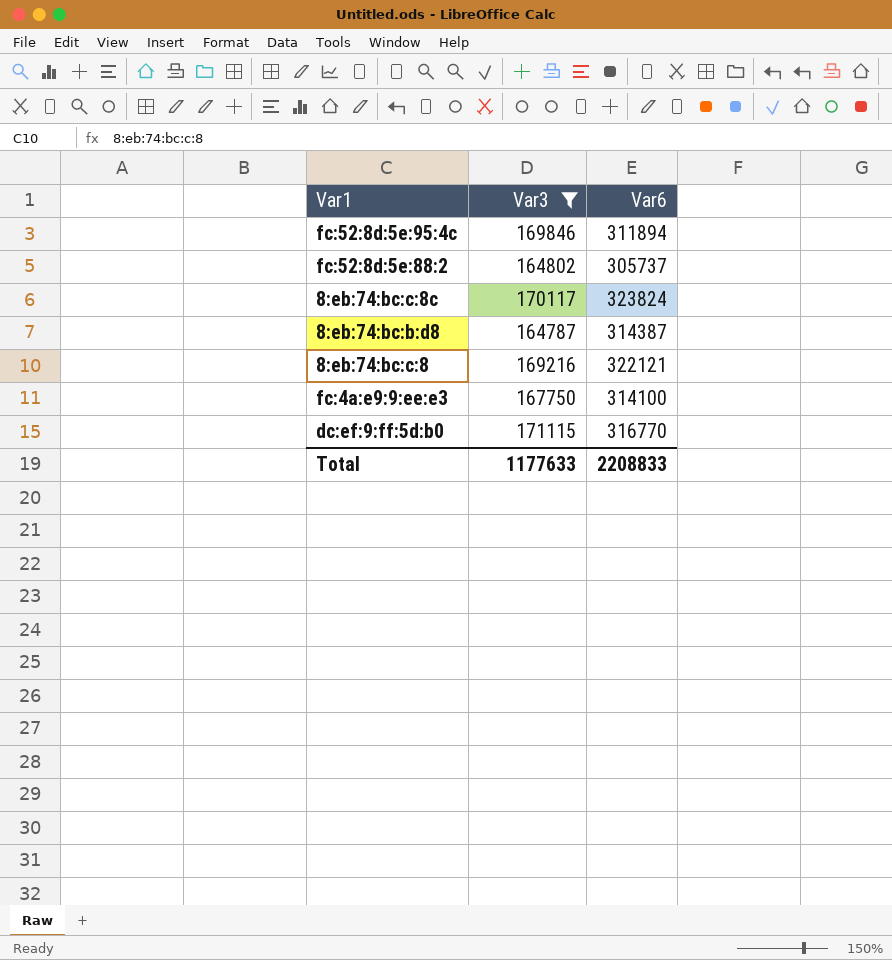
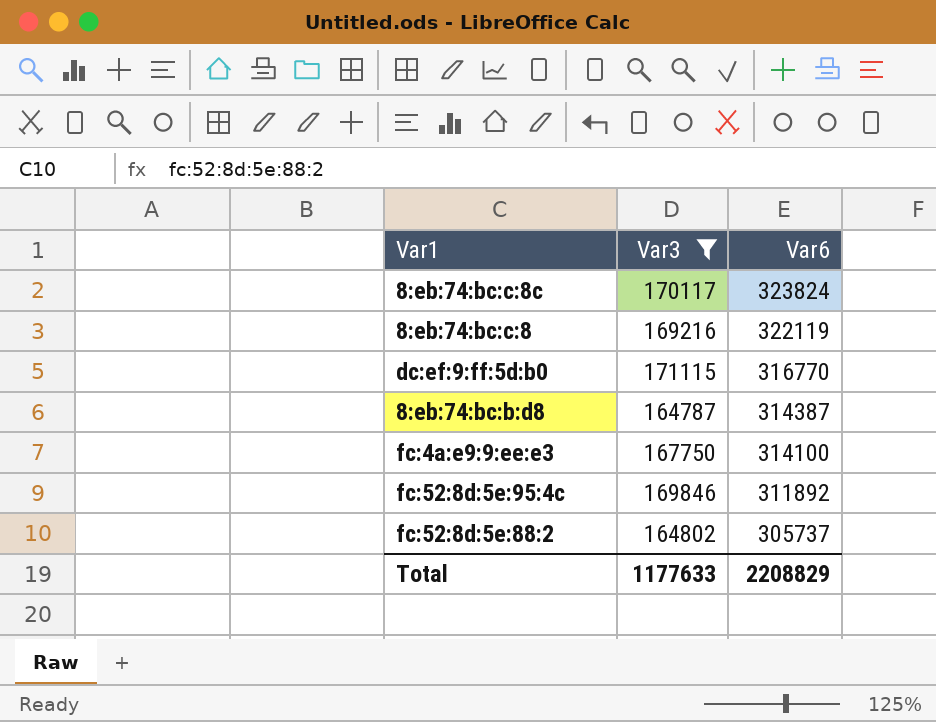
row order: none -> Var6 descending
8:eb:74:bc:c:8 | Var6: 322121 -> 322119
fc:52:8d:5e:95:4c | Var6: 311894 -> 311892
Total | Var6: 2208833 -> 2208829

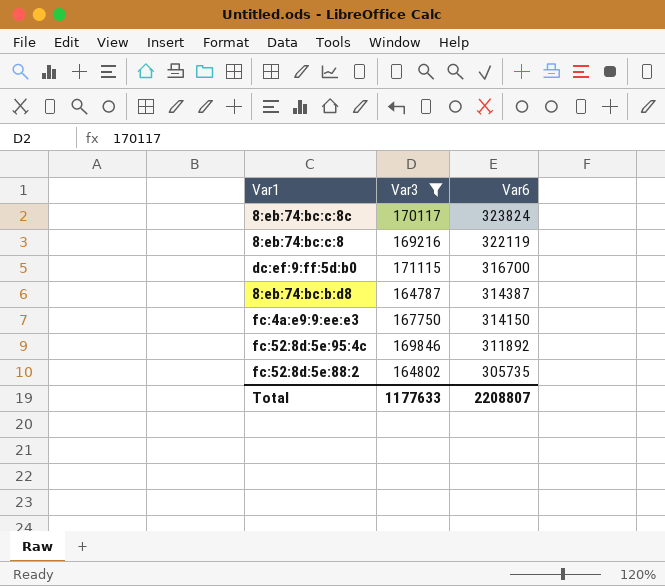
dc:ef:9:ff:5d:b0 | Var6: 316770 -> 316700
fc:4a:e9:9:ee:e3 | Var6: 314100 -> 314150
fc:52:8d:5e:88:2 | Var6: 305737 -> 305735
Total | Var6: 2208829 -> 2208807

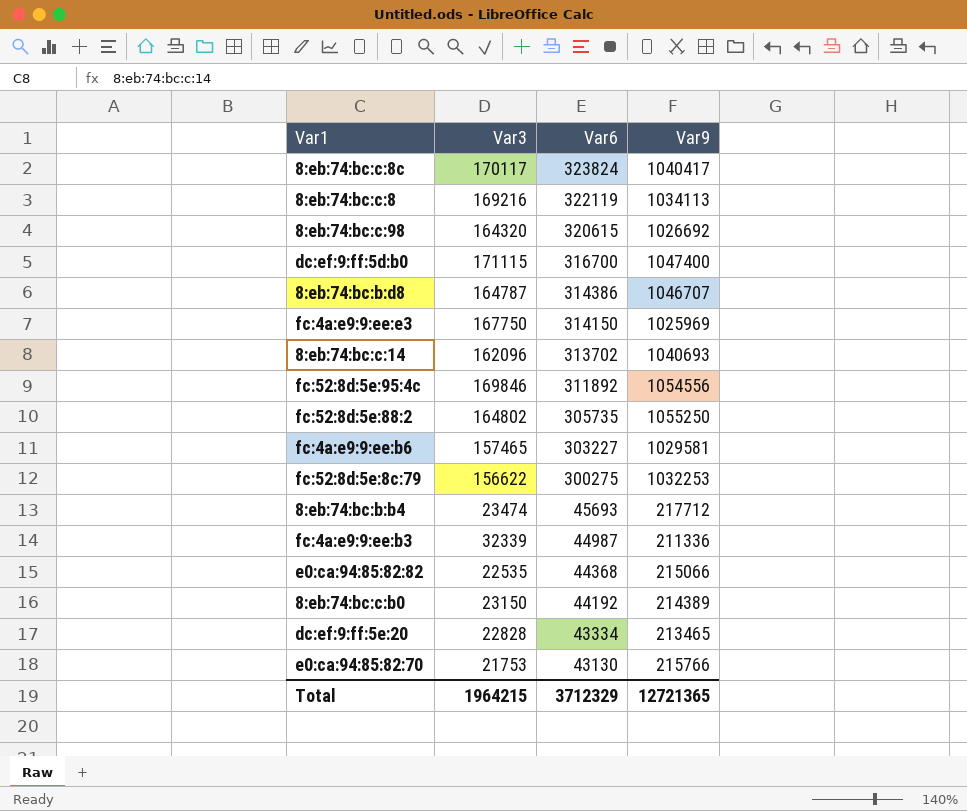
filter: Var3 >= 164787 -> none
column Var9 | position: none -> 4
8:eb:74:bc:b:d8 | Var6: 314387 -> 314386
Total | Var3: 1177633 -> 1964215
Total | Var6: 2208807 -> 3712329

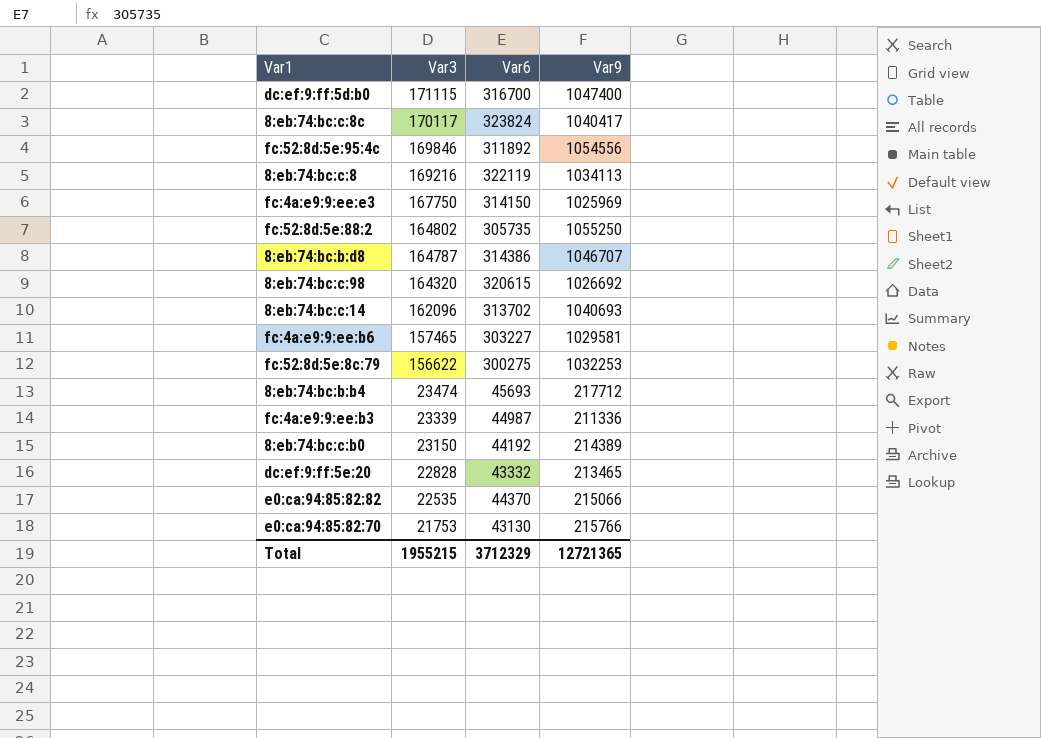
row order: Var6 descending -> Var3 descending
fc:4a:e9:9:ee:b3 | Var3: 32339 -> 23339
dc:ef:9:ff:5e:20 | Var6: 43334 -> 43332
e0:ca:94:85:82:82 | Var6: 44368 -> 44370
Total | Var3: 1964215 -> 1955215

